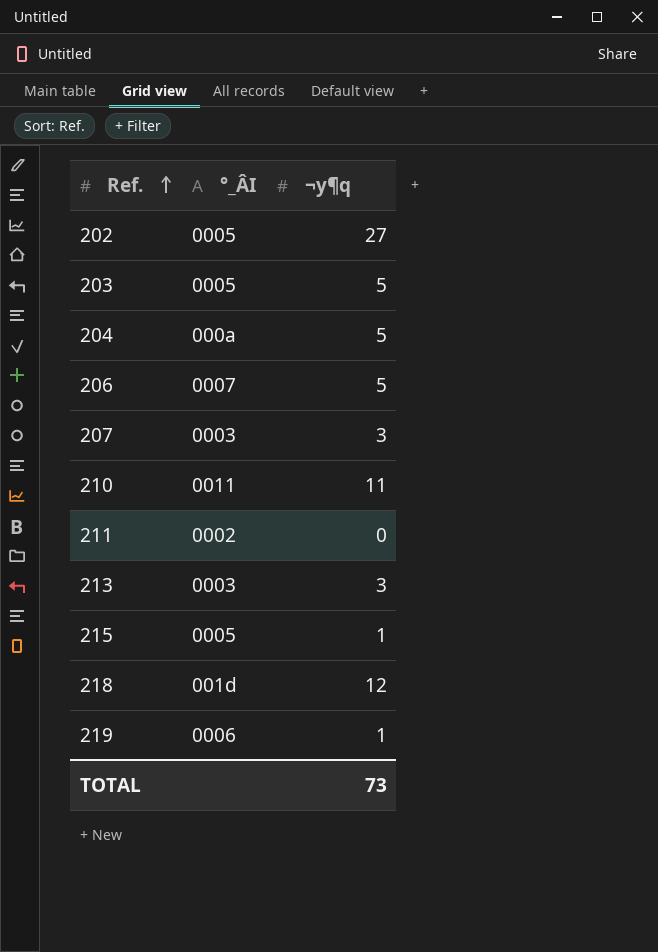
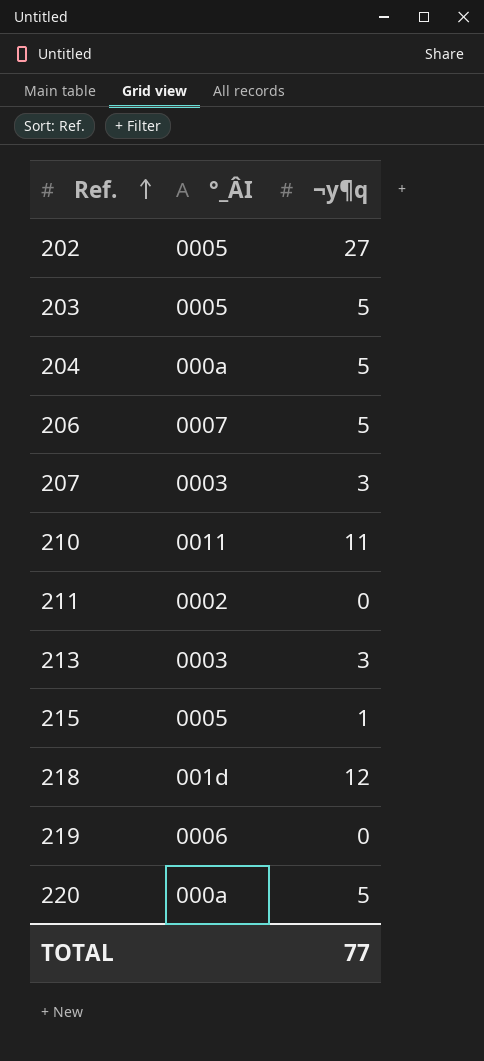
219 | ¬y¶q: 1 -> 0
row 220: none -> 000a | 5
TOTAL | ¬y¶q: 73 -> 77

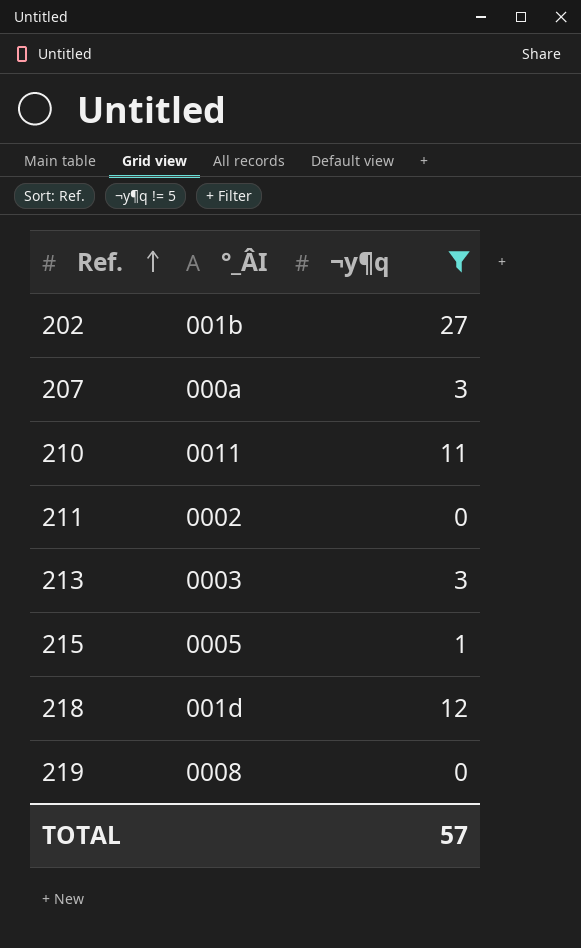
filter: none -> ¬y¶q != 5
202 | °_ÂI: 0005 -> 001b
207 | °_ÂI: 0003 -> 000a
219 | °_ÂI: 0006 -> 0008
TOTAL | ¬y¶q: 77 -> 57

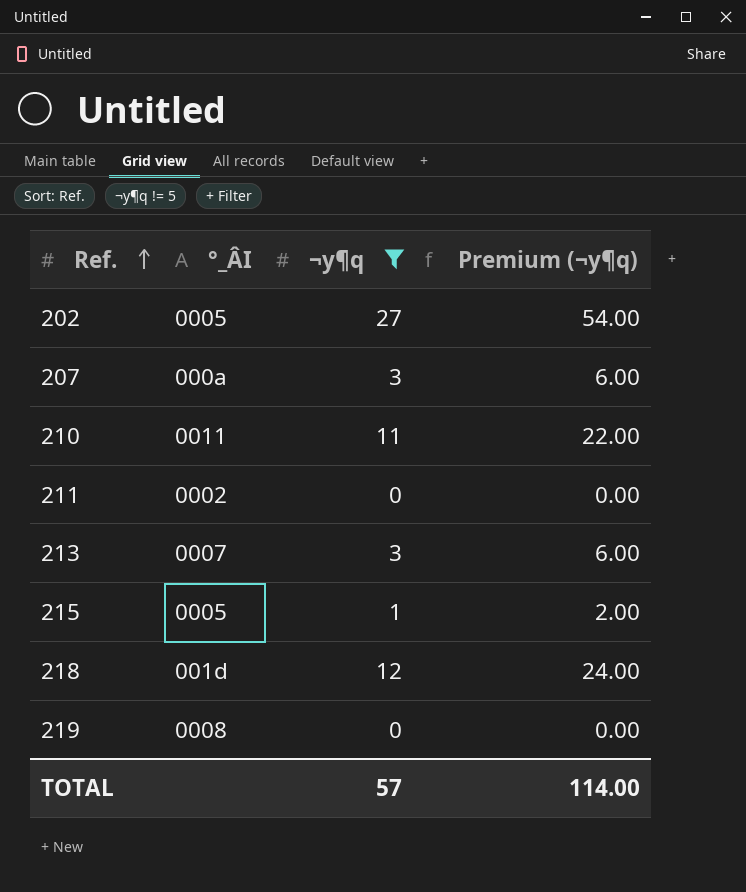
column Premium (¬y¶q) | formula: none -> [¬y¶q] * 2
202 | °_ÂI: 001b -> 0005
213 | °_ÂI: 0003 -> 0007

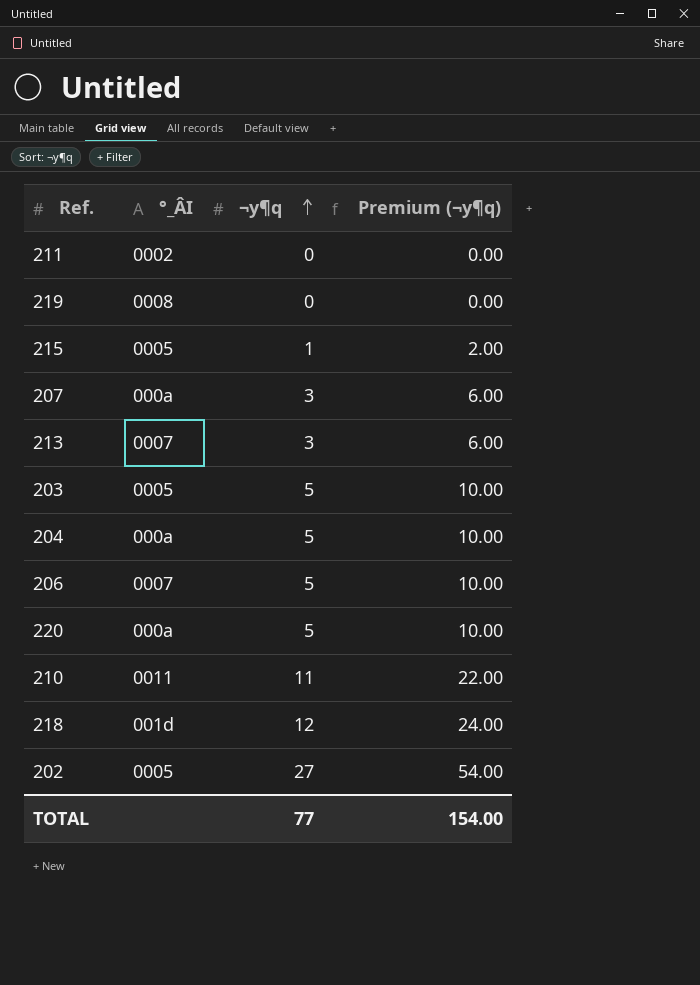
filter: ¬y¶q != 5 -> none
row order: Ref. ascending -> ¬y¶q ascending
TOTAL | ¬y¶q: 57 -> 77
TOTAL | Premium (¬y¶q): 114.00 -> 154.00

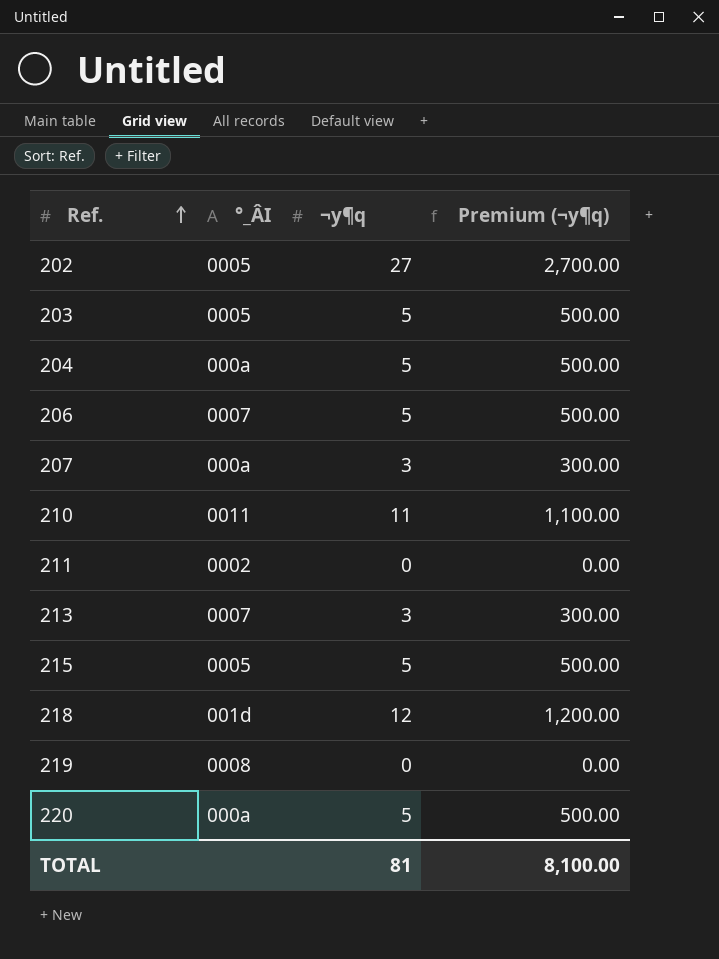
row order: ¬y¶q ascending -> Ref. ascending
column Premium (¬y¶q) | formula: [¬y¶q] * 2 -> [¬y¶q] * 100
215 | ¬y¶q: 1 -> 5
TOTAL | ¬y¶q: 77 -> 81
TOTAL | Premium (¬y¶q): 154.00 -> 8,100.00

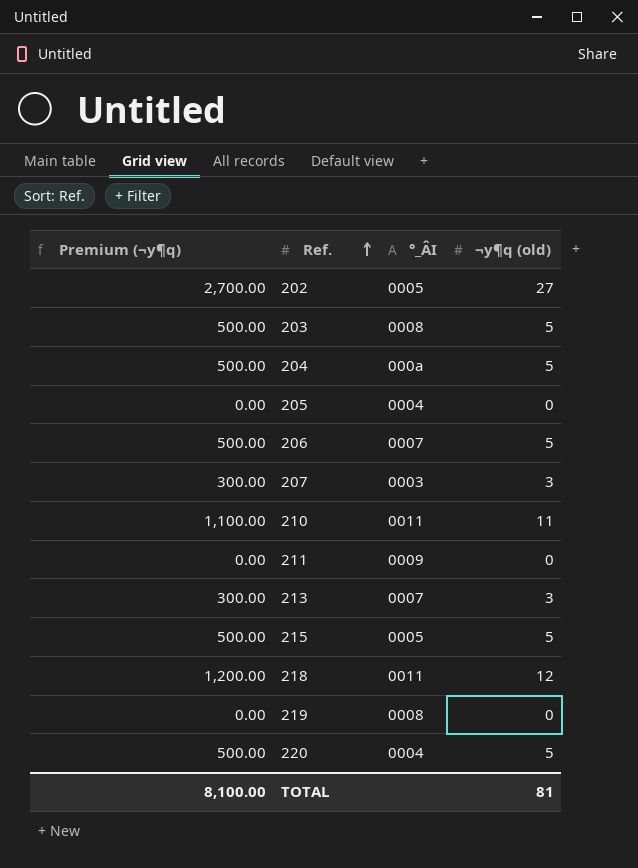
column Premium (¬y¶q) | position: 4 -> 1
column name: ¬y¶q -> ¬y¶q (old)
203 | °_ÂI: 0005 -> 0008
row 205: none -> 0.00 | 0004 | 0
207 | °_ÂI: 000a -> 0003
211 | °_ÂI: 0002 -> 0009
218 | °_ÂI: 001d -> 0011
220 | °_ÂI: 000a -> 0004

